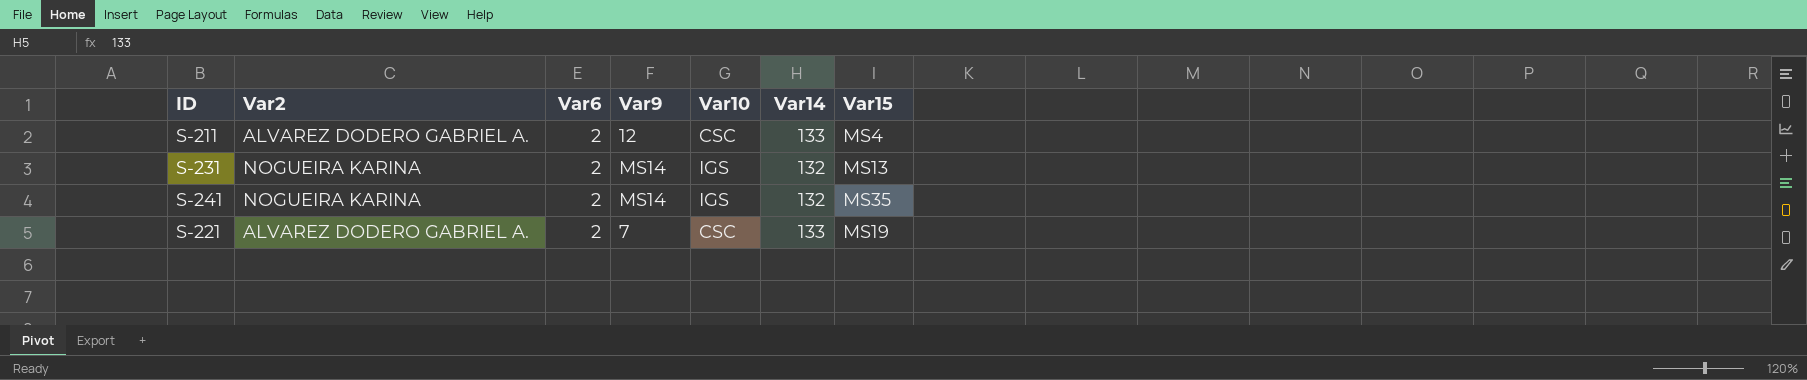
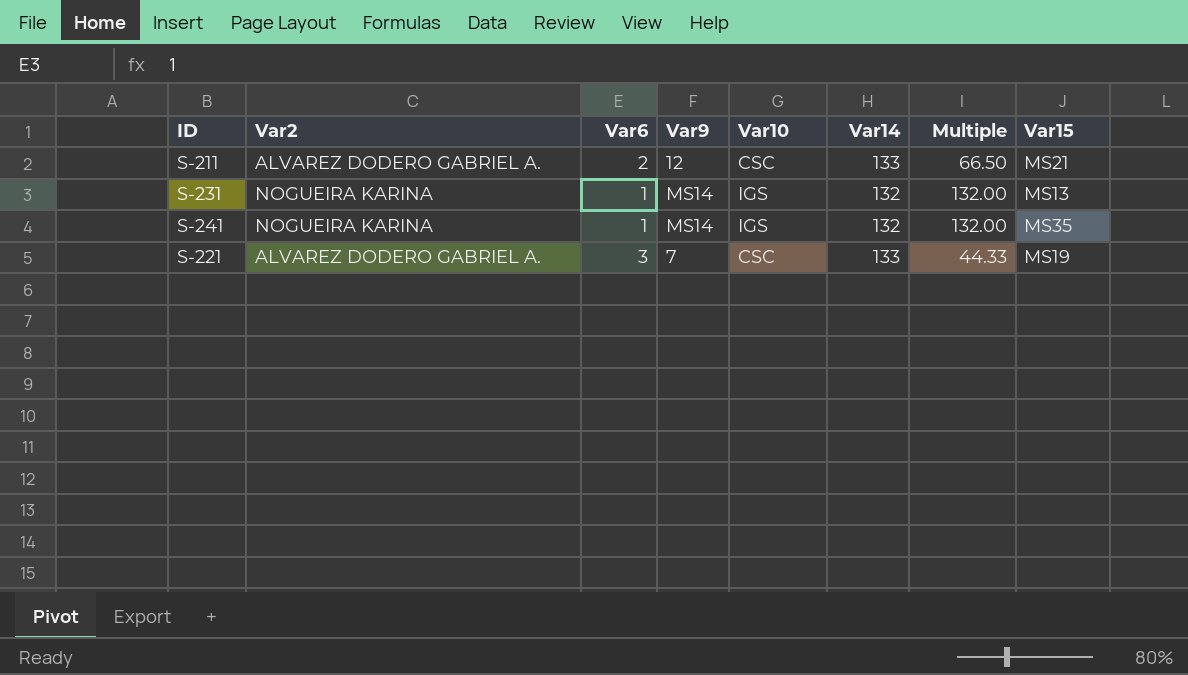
column Multiple | formula: none -> [Var14] / [Var6]
S-211 | Var15: MS4 -> MS21
S-231 | Var6: 2 -> 1
S-241 | Var6: 2 -> 1
S-221 | Var6: 2 -> 3

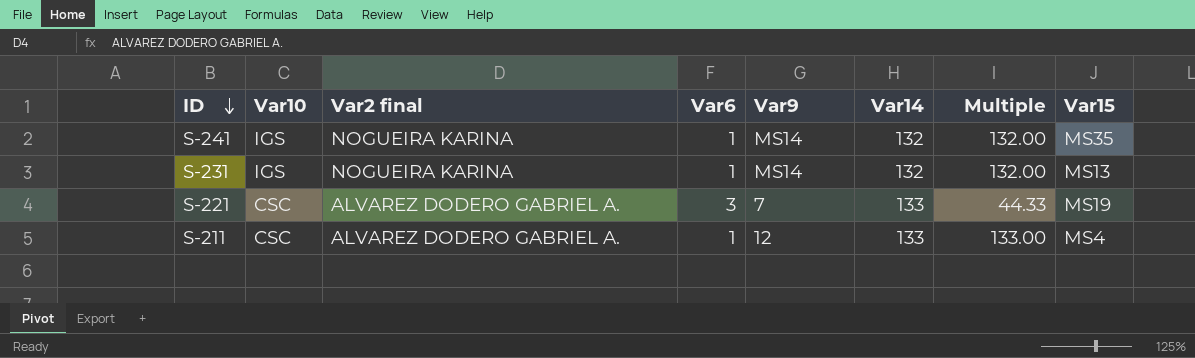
row order: none -> ID descending
column Var10 | position: 5 -> 2
column name: Var2 -> Var2 final
S-211 | Var6: 2 -> 1
S-211 | Multiple: 66.50 -> 133.00
S-211 | Var15: MS21 -> MS4

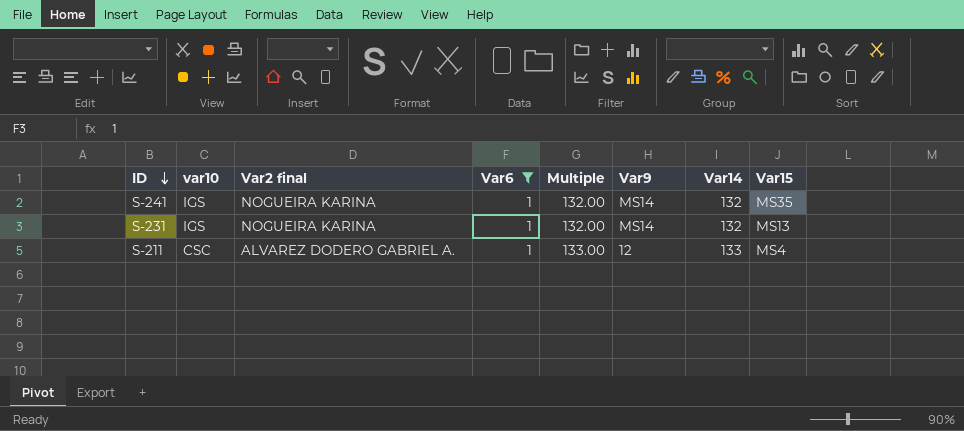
filter: none -> Var6 = 1
column name: Var10 -> var10
column Multiple | position: 7 -> 5

